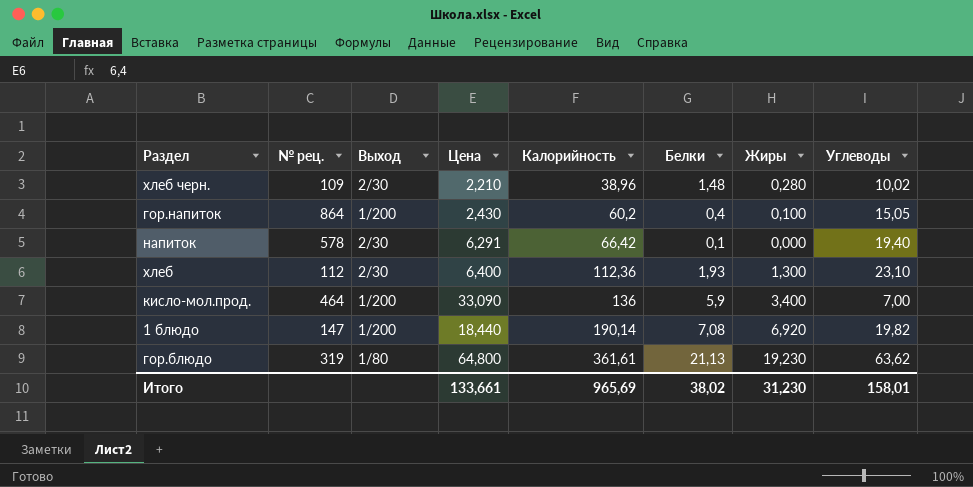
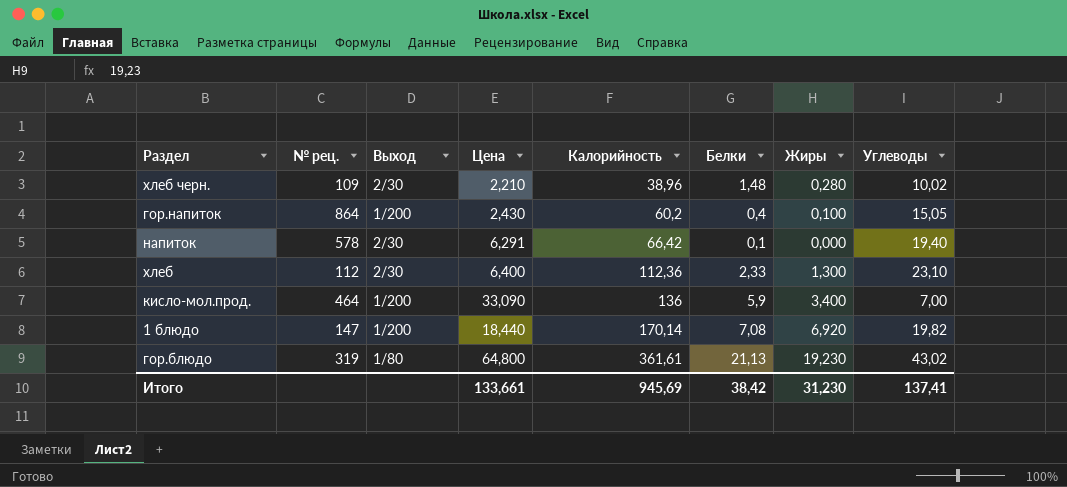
хлеб | Белки: 1,93 -> 2,33
1 блюдо | Калорийность: 190,14 -> 170,14
гор.блюдо | Углеводы: 63,62 -> 43,02
Итого | Калорийность: 965,69 -> 945,69
Итого | Белки: 38,02 -> 38,42
Итого | Углеводы: 158,01 -> 137,41

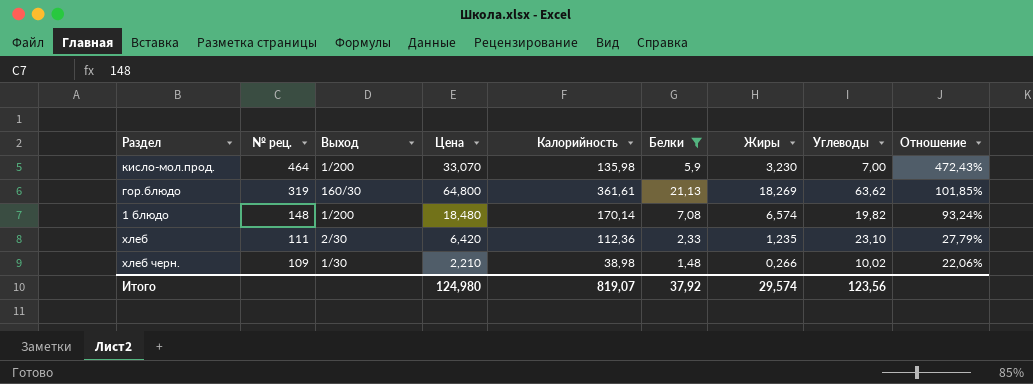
filter: none -> Белки >= 1,48
row order: Калорийность ascending -> № рец. descending
column Отношение | formula: none -> [Цена] / [Углеводы]
кисло-мол.прод. | Цена: 33,090 -> 33,070
кисло-мол.прод. | Калорийность: 136 -> 135,98
кисло-мол.прод. | Жиры: 3,400 -> 3,230
гор.блюдо | Выход: 1/80 -> 160/30
гор.блюдо | Жиры: 19,230 -> 18,269
гор.блюдо | Углеводы: 43,02 -> 63,62
1 блюдо | № рец.: 147 -> 148
1 блюдо | Цена: 18,440 -> 18,480
1 блюдо | Жиры: 6,920 -> 6,574
хлеб | № рец.: 112 -> 111
хлеб | Цена: 6,400 -> 6,420
хлеб | Жиры: 1,300 -> 1,235
хлеб черн. | Выход: 2/30 -> 1/30
хлеб черн. | Калорийность: 38,96 -> 38,98
хлеб черн. | Жиры: 0,280 -> 0,266
Итого | Цена: 133,661 -> 124,980
Итого | Калорийность: 945,69 -> 819,07
Итого | Белки: 38,42 -> 37,92
Итого | Жиры: 31,230 -> 29,574
Итого | Углеводы: 137,41 -> 123,56

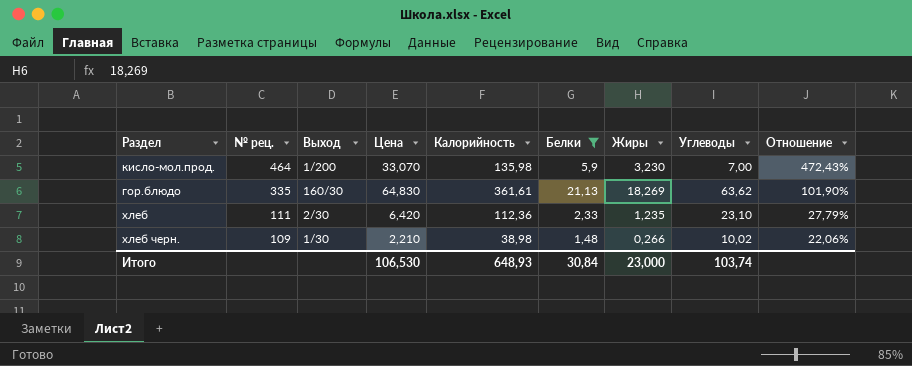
row 1 блюдо: 148 | 1/200 | 18,480 | 170,14 | 7,08 | 6,574 | 19,82 | 93,24% -> none
гор.блюдо | № рец.: 319 -> 335
гор.блюдо | Цена: 64,800 -> 64,830
гор.блюдо | Отношение: 101,85% -> 101,90%
Итого | Цена: 124,980 -> 106,530
Итого | Калорийность: 819,07 -> 648,93
Итого | Белки: 37,92 -> 30,84
Итого | Жиры: 29,574 -> 23,000
Итого | Углеводы: 123,56 -> 103,74

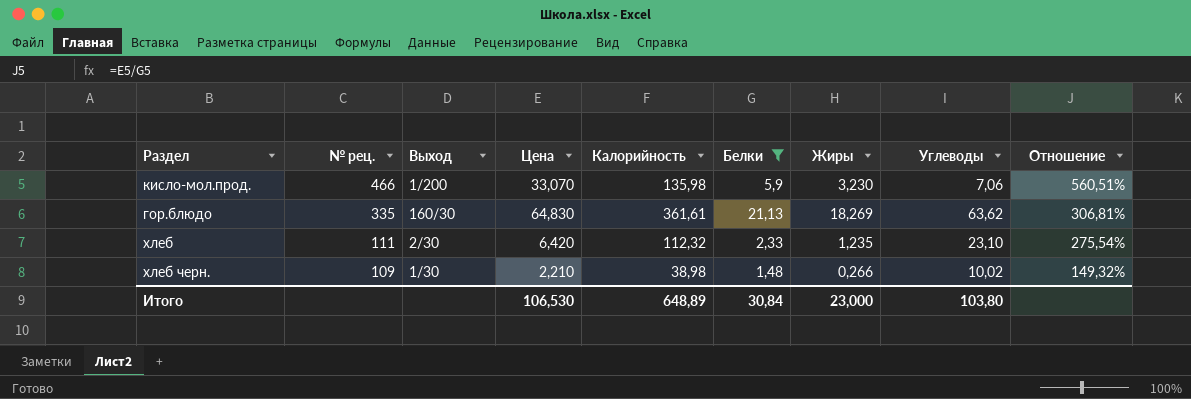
column Отношение | formula: [Цена] / [Углеводы] -> [Цена] / [Белки]
кисло-мол.прод. | № рец.: 464 -> 466
кисло-мол.прод. | Углеводы: 7,00 -> 7,06
хлеб | Калорийность: 112,36 -> 112,32
Итого | Калорийность: 648,93 -> 648,89
Итого | Углеводы: 103,74 -> 103,80

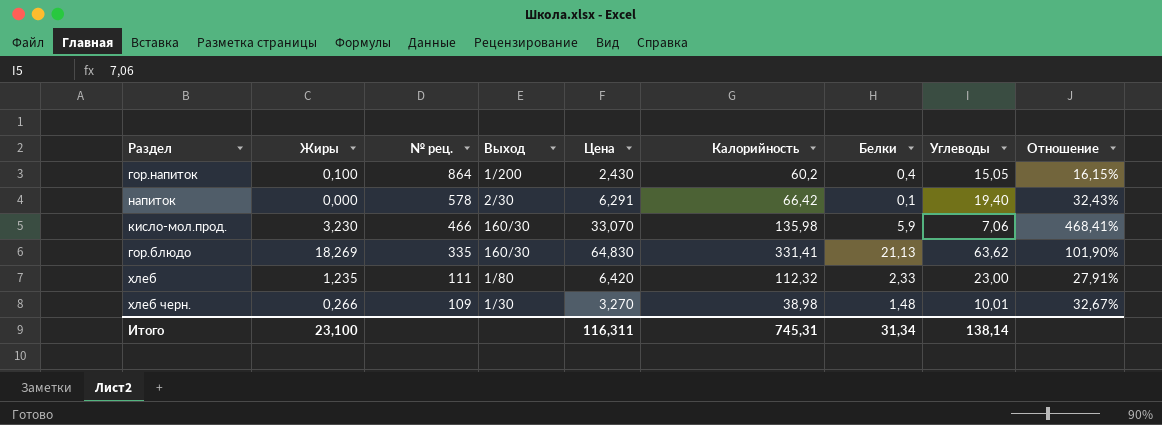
filter: Белки >= 1,48 -> none
column Жиры | position: 7 -> 2
column Отношение | formula: [Цена] / [Белки] -> [Цена] / [Углеводы]
кисло-мол.прод. | Выход: 1/200 -> 160/30
гор.блюдо | Калорийность: 361,61 -> 331,41
хлеб | Выход: 2/30 -> 1/80
хлеб | Углеводы: 23,10 -> 23,00
хлеб черн. | Цена: 2,210 -> 3,270
хлеб черн. | Углеводы: 10,02 -> 10,01
Итого | Жиры: 23,000 -> 23,100
Итого | Цена: 106,530 -> 116,311
Итого | Калорийность: 648,89 -> 745,31
Итого | Белки: 30,84 -> 31,34
Итого | Углеводы: 103,80 -> 138,14

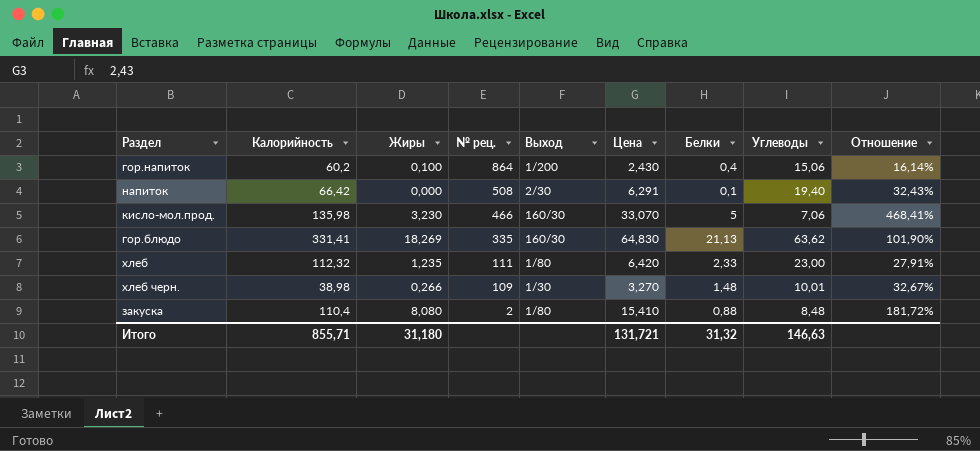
column Калорийность | position: 6 -> 2
гор.напиток | Углеводы: 15,05 -> 15,06
гор.напиток | Отношение: 16,15% -> 16,14%
напиток | № рец.: 578 -> 508
кисло-мол.прод. | Белки: 5,9 -> 5
row закуска: none -> 110,4 | 8,080 | 2 | 1/80 | 15,410 | 0,88 | 8,48 | 181,72%
Итого | Калорийность: 745,31 -> 855,71
Итого | Жиры: 23,100 -> 31,180
Итого | Цена: 116,311 -> 131,721
Итого | Белки: 31,34 -> 31,32
Итого | Углеводы: 138,14 -> 146,63

